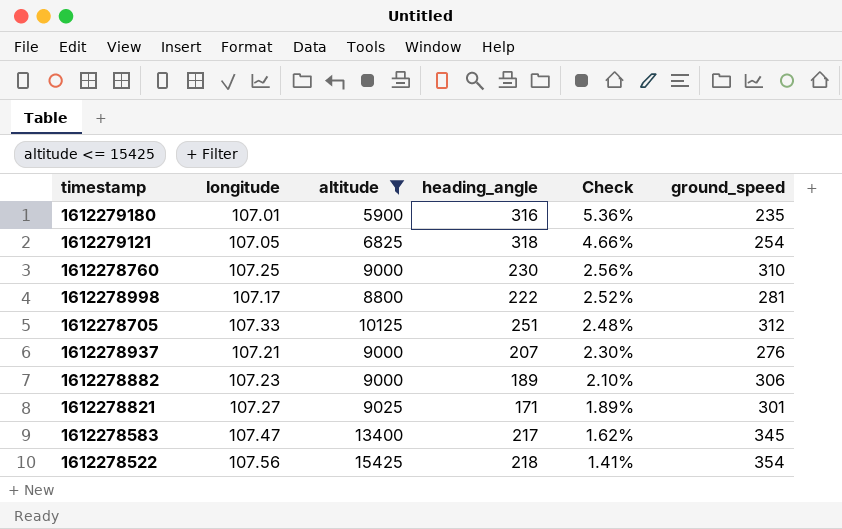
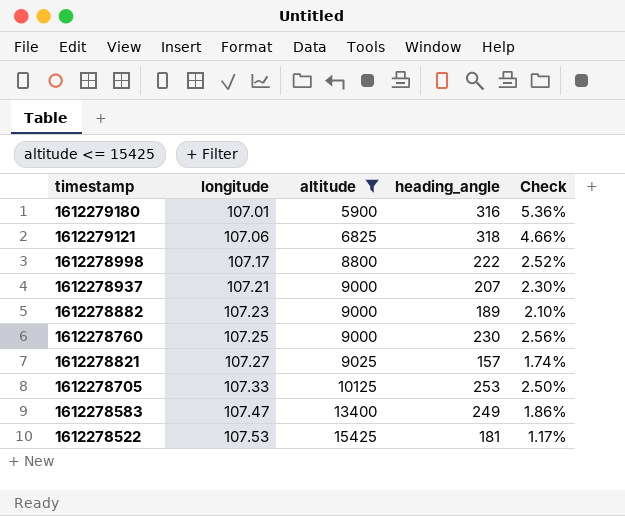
row order: Check descending -> longitude ascending
column ground_speed | position: 6 -> none
1612279121 | longitude: 107.05 -> 107.06
1612278821 | heading_angle: 171 -> 157
1612278821 | Check: 1.89% -> 1.74%
1612278705 | heading_angle: 251 -> 253
1612278705 | Check: 2.48% -> 2.50%
1612278583 | heading_angle: 217 -> 249
1612278583 | Check: 1.62% -> 1.86%
1612278522 | longitude: 107.56 -> 107.53
1612278522 | heading_angle: 218 -> 181
1612278522 | Check: 1.41% -> 1.17%

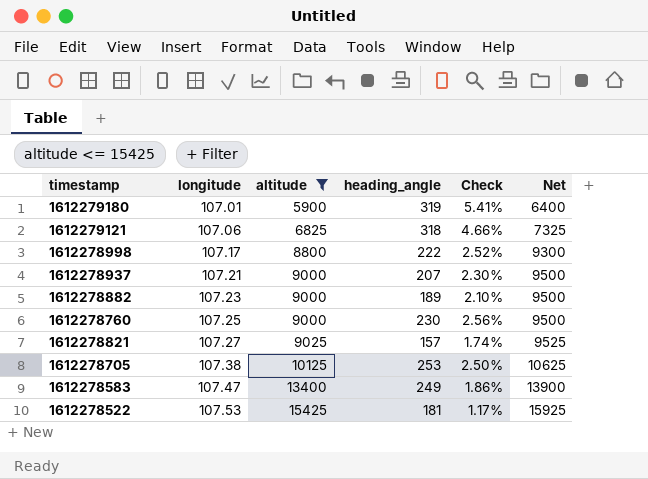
column Net | formula: none -> [altitude] + 500
1612279180 | heading_angle: 316 -> 319
1612279180 | Check: 5.36% -> 5.41%
1612278705 | longitude: 107.33 -> 107.38

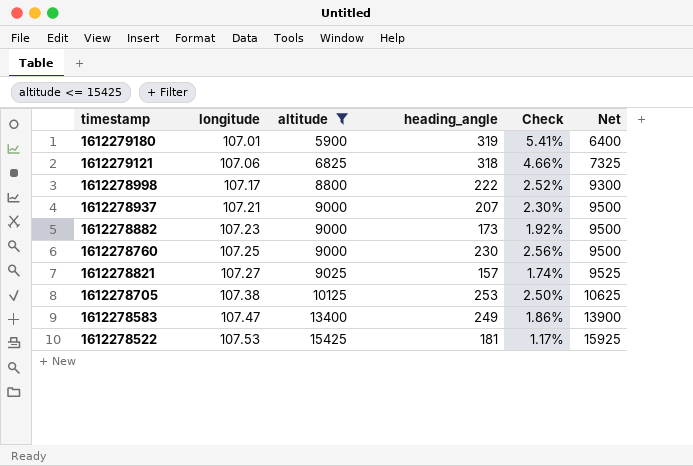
1612278882 | heading_angle: 189 -> 173
1612278882 | Check: 2.10% -> 1.92%

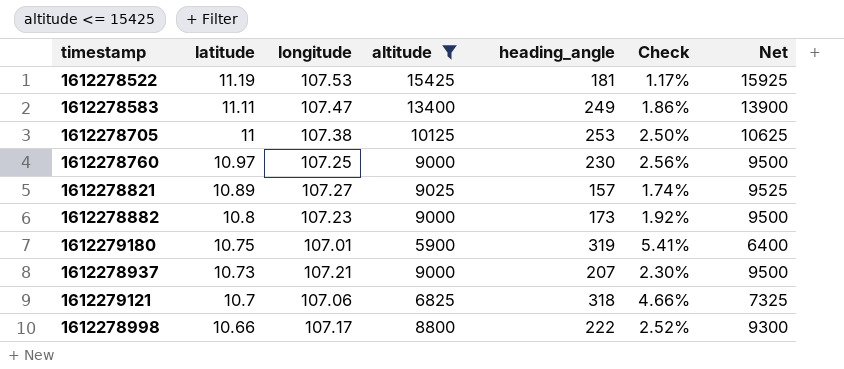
row order: longitude ascending -> latitude descending
column latitude | position: none -> 2

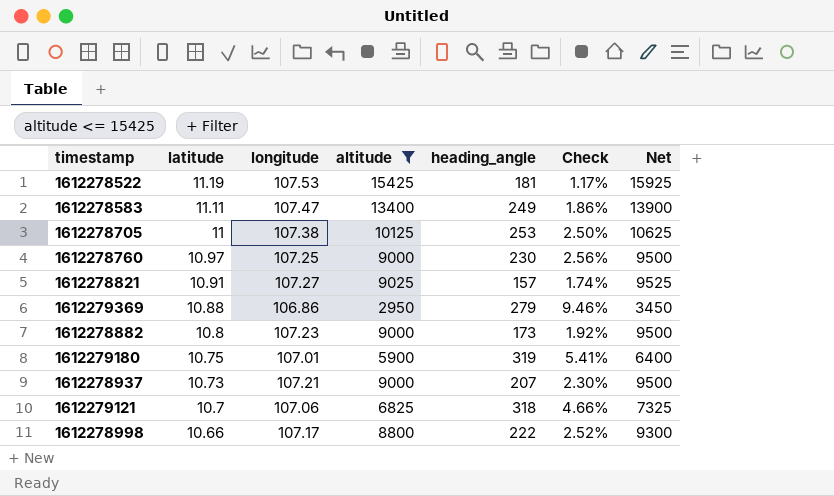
1612278821 | latitude: 10.89 -> 10.91
row 1612279369: none -> 10.88 | 106.86 | 2950 | 279 | 9.46% | 3450

